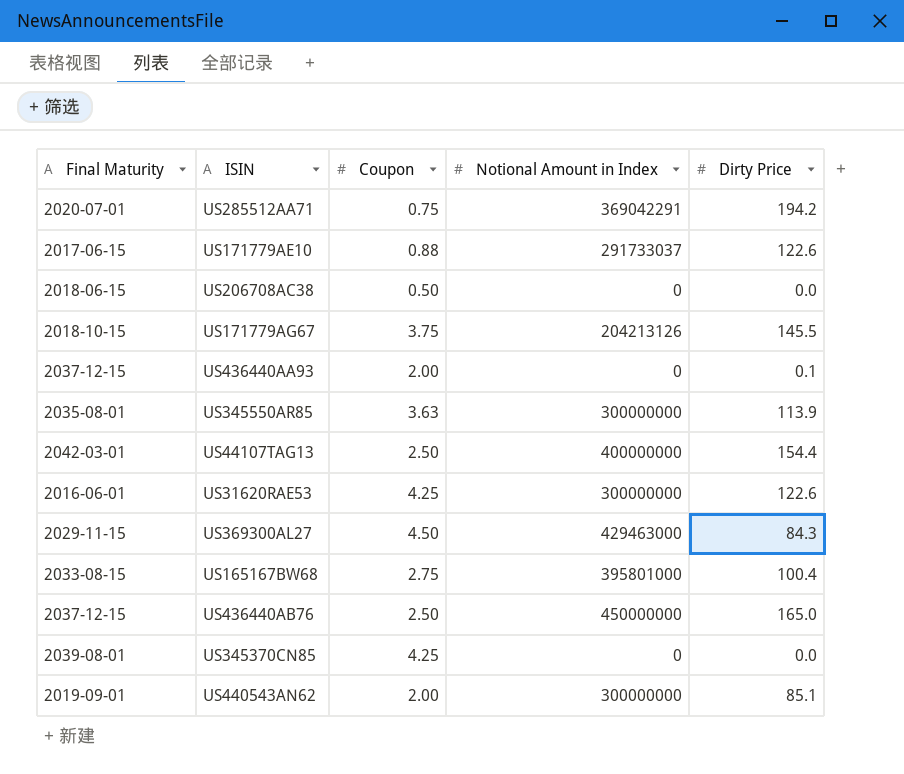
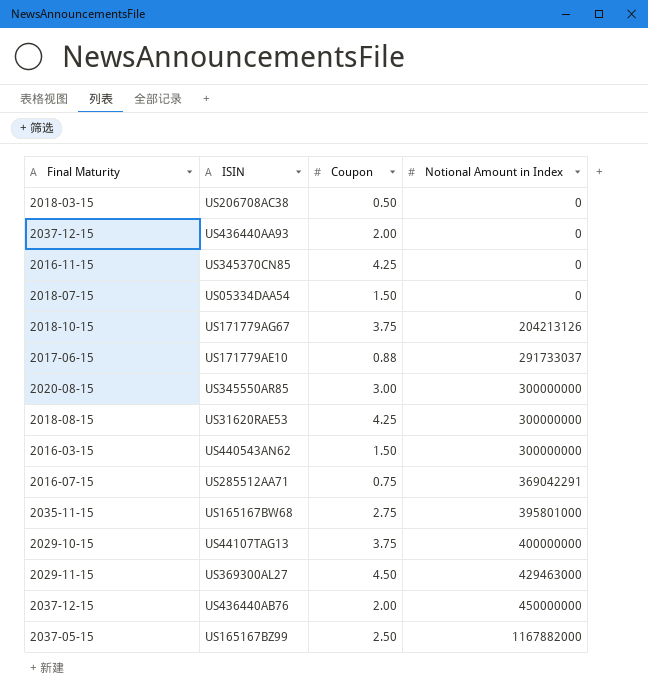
row order: none -> Notional Amount in Index ascending
column Dirty Price | position: 5 -> none
US206708AC38 | Final Maturity: 2018-06-15 -> 2018-03-15
US345370CN85 | Final Maturity: 2039-08-01 -> 2016-11-15
row US05334DAA54: none -> 2018-07-15 | 1.50 | 0
US345550AR85 | Final Maturity: 2035-08-01 -> 2020-08-15
US345550AR85 | Coupon: 3.63 -> 3.00
US31620RAE53 | Final Maturity: 2016-06-01 -> 2018-08-15
US440543AN62 | Final Maturity: 2019-09-01 -> 2016-03-15
US440543AN62 | Coupon: 2.00 -> 1.50
US285512AA71 | Final Maturity: 2020-07-01 -> 2016-07-15
US165167BW68 | Final Maturity: 2033-08-15 -> 2035-11-15
US44107TAG13 | Final Maturity: 2042-03-01 -> 2029-10-15
US44107TAG13 | Coupon: 2.50 -> 3.75
US436440AB76 | Coupon: 2.50 -> 2.00
row US165167BZ99: none -> 2037-05-15 | 2.50 | 1167882000

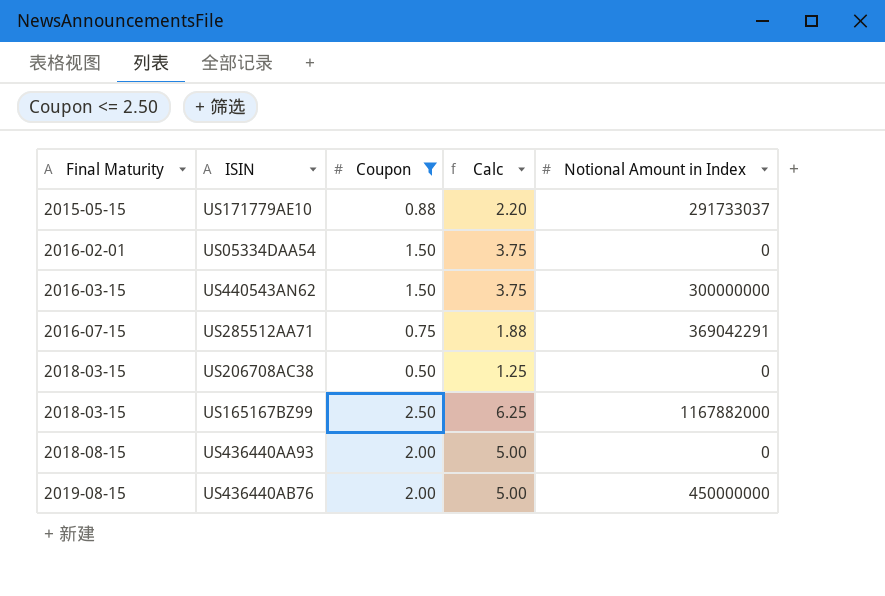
filter: none -> Coupon <= 2.50
row order: Notional Amount in Index ascending -> Final Maturity ascending
column Calc | formula: none -> [Coupon] * 2.5
US171779AE10 | Final Maturity: 2017-06-15 -> 2015-05-15
US05334DAA54 | Final Maturity: 2018-07-15 -> 2016-02-01
US165167BZ99 | Final Maturity: 2037-05-15 -> 2018-03-15
US436440AA93 | Final Maturity: 2037-12-15 -> 2018-08-15
US436440AB76 | Final Maturity: 2037-12-15 -> 2019-08-15

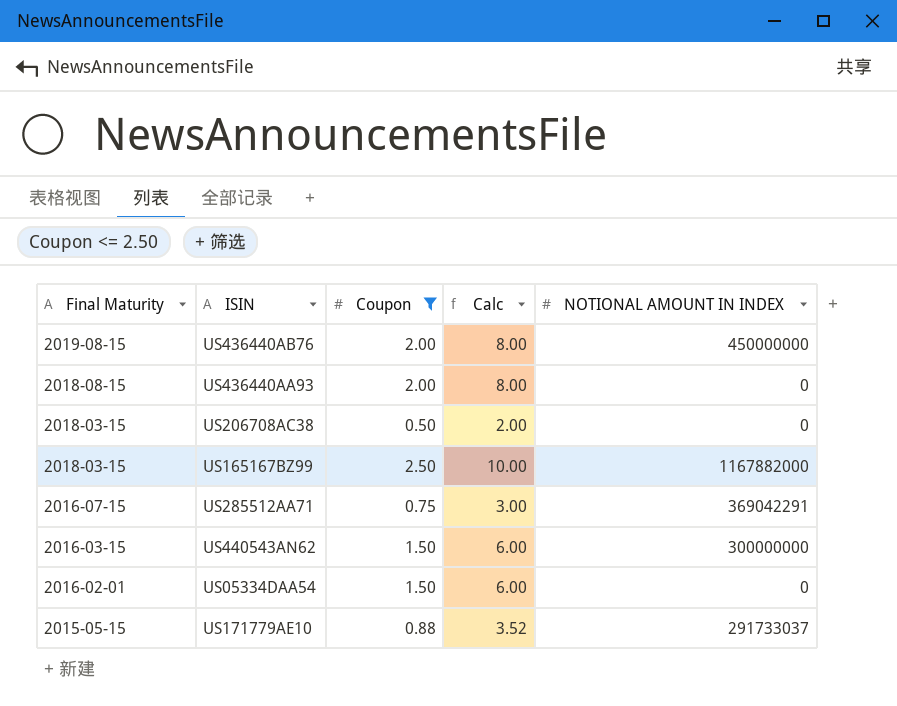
row order: Final Maturity ascending -> Final Maturity descending
column Calc | formula: [Coupon] * 2.5 -> [Coupon] * 4
column name: Notional Amount in Index -> NOTIONAL AMOUNT IN INDEX

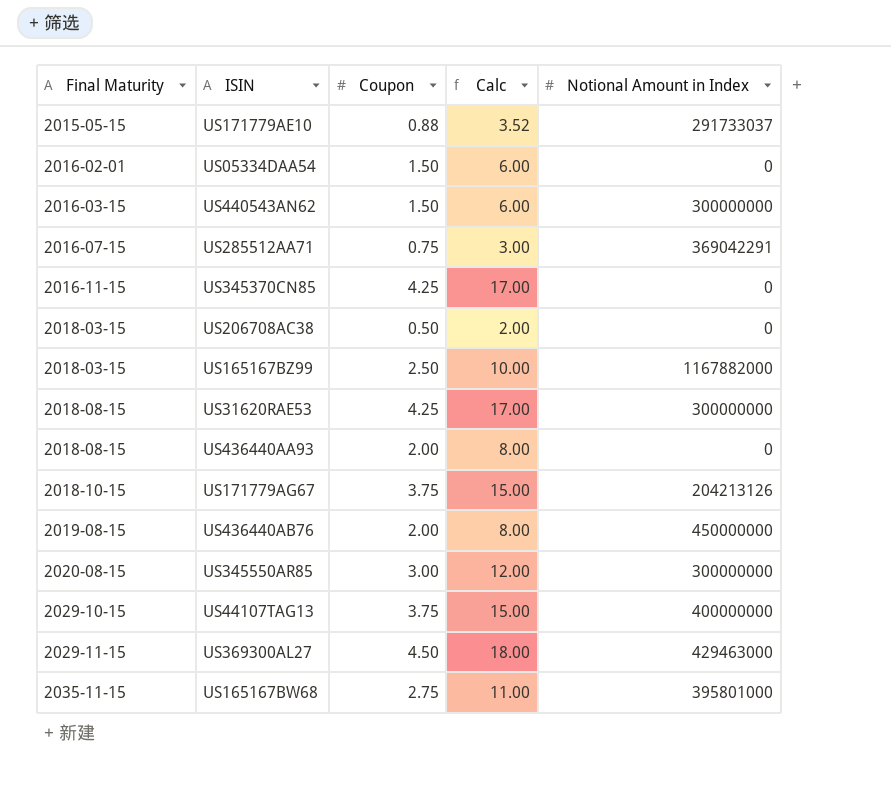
filter: Coupon <= 2.50 -> none
row order: Final Maturity descending -> Final Maturity ascending
column name: NOTIONAL AMOUNT IN INDEX -> Notional Amount in Index

